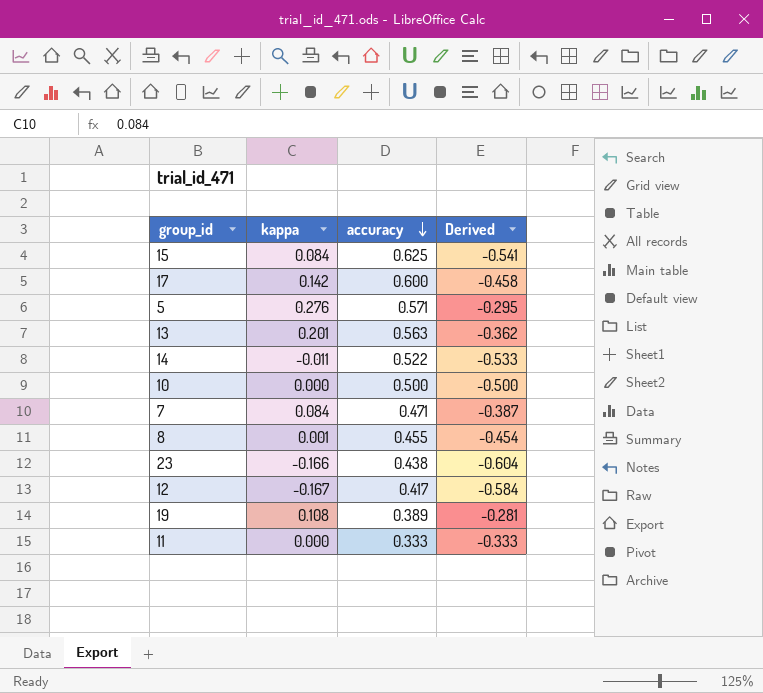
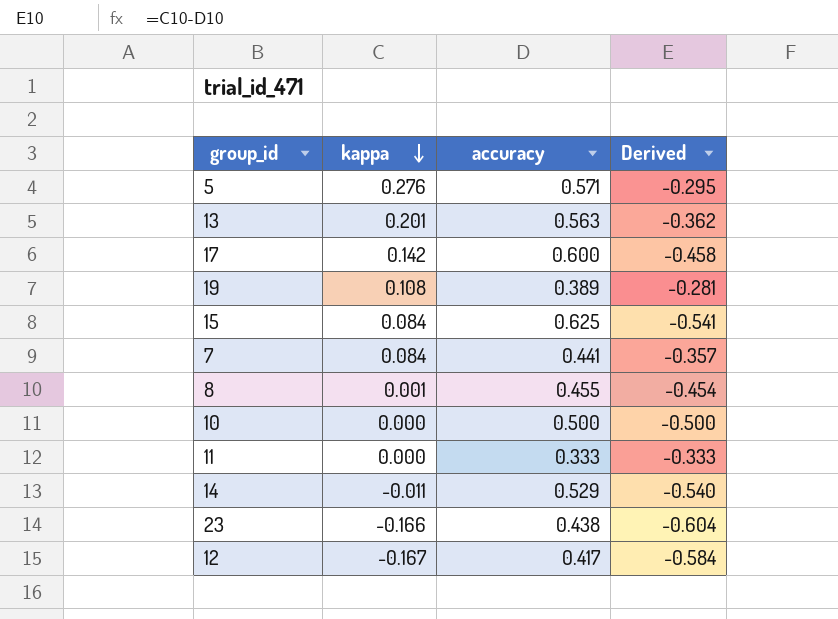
row order: accuracy descending -> kappa descending
7 | accuracy: 0.471 -> 0.441
7 | Derived: -0.387 -> -0.357
14 | accuracy: 0.522 -> 0.529
14 | Derived: -0.533 -> -0.540

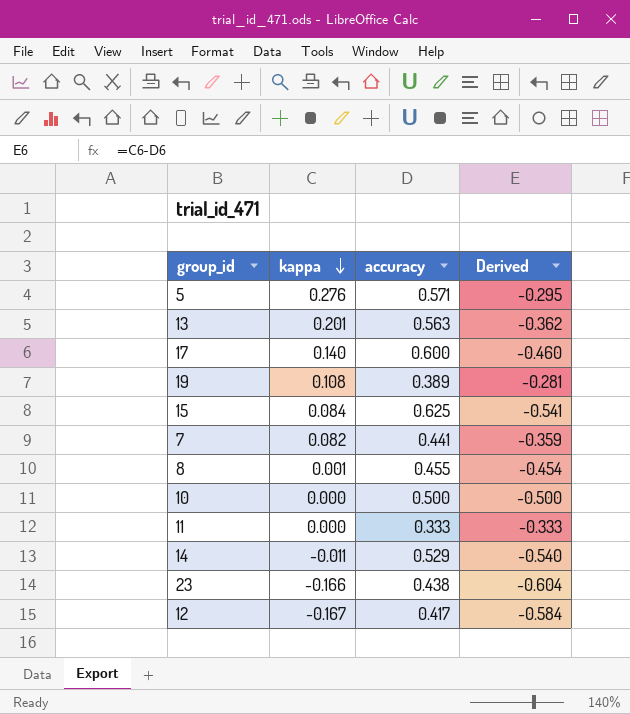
17 | kappa: 0.142 -> 0.140
17 | Derived: -0.458 -> -0.460
7 | kappa: 0.084 -> 0.082
7 | Derived: -0.357 -> -0.359

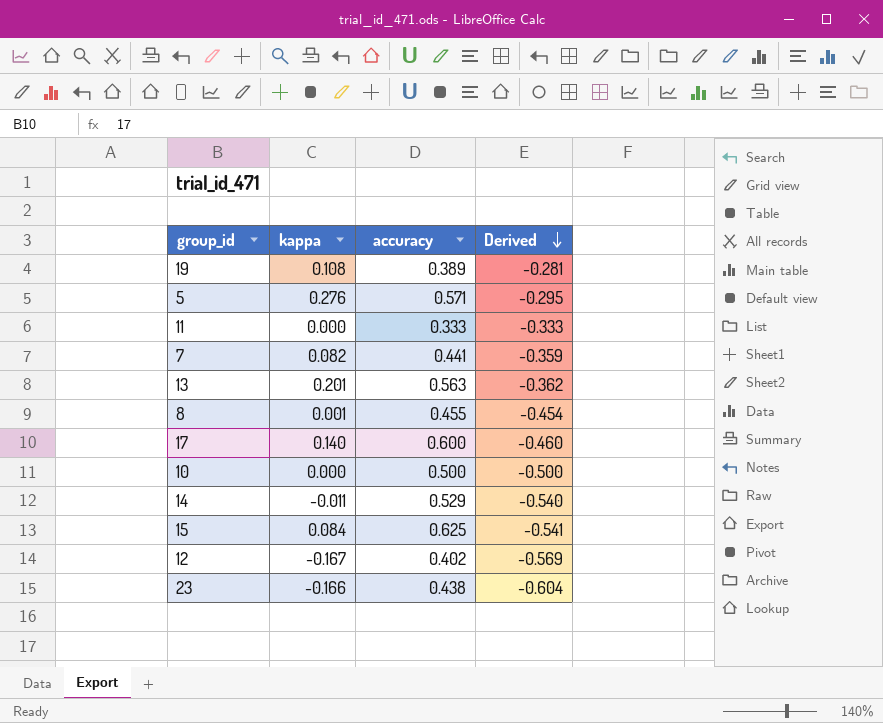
row order: kappa descending -> Derived descending
12 | accuracy: 0.417 -> 0.402
12 | Derived: -0.584 -> -0.569

